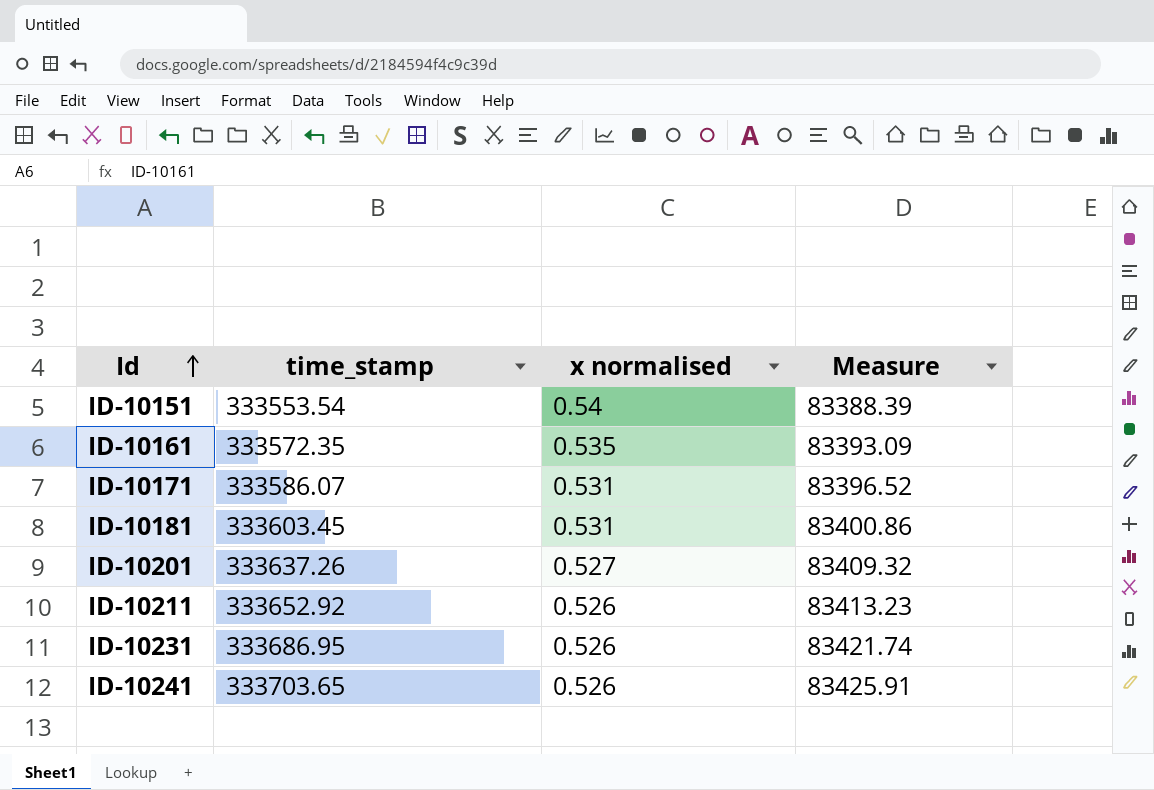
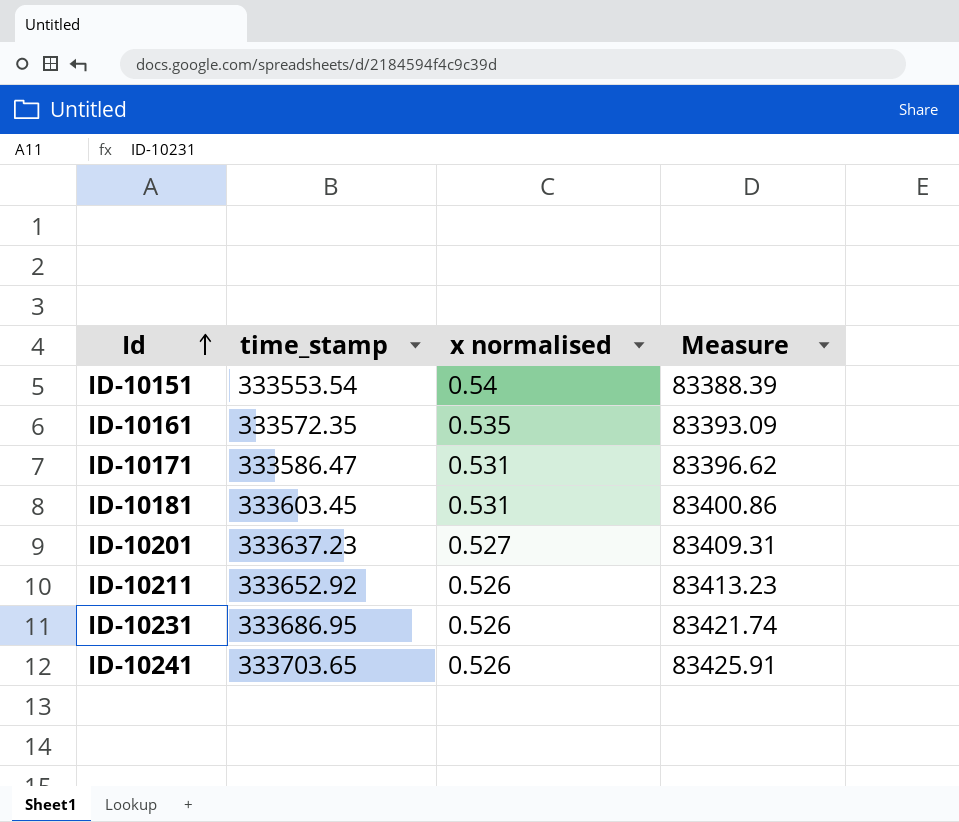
ID-10171 | time_stamp: 333586.07 -> 333586.47
ID-10171 | Measure: 83396.52 -> 83396.62
ID-10201 | time_stamp: 333637.26 -> 333637.23
ID-10201 | Measure: 83409.32 -> 83409.31

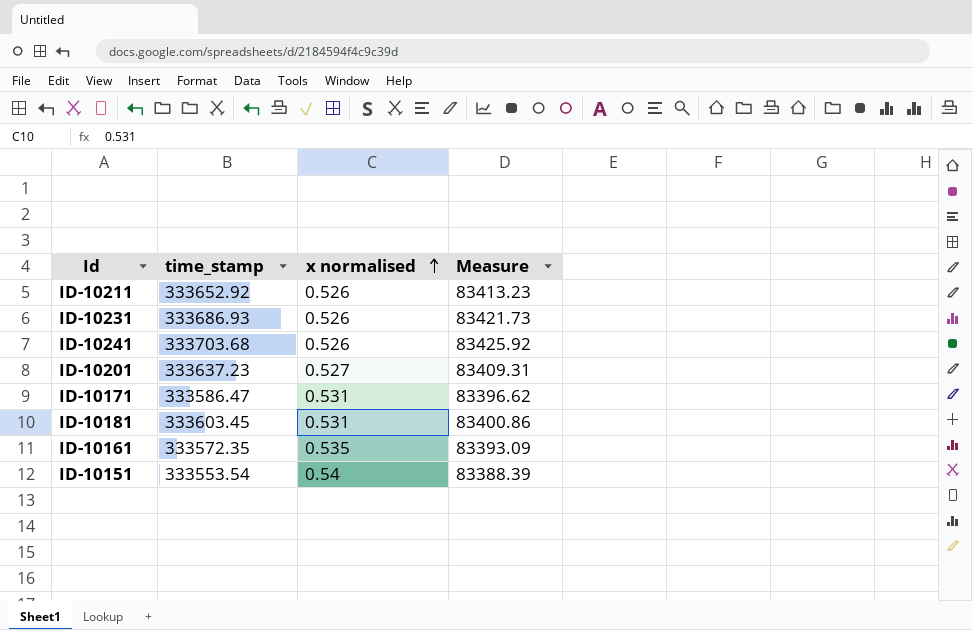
row order: Id ascending -> x normalised ascending
ID-10231 | time_stamp: 333686.95 -> 333686.93
ID-10231 | Measure: 83421.74 -> 83421.73
ID-10241 | time_stamp: 333703.65 -> 333703.68
ID-10241 | Measure: 83425.91 -> 83425.92

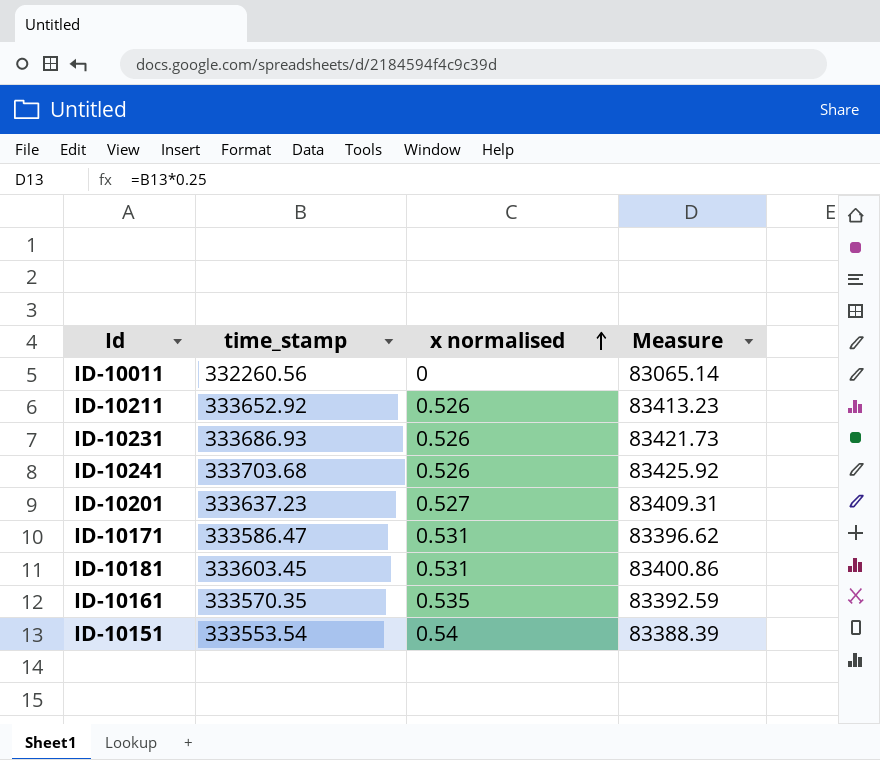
row ID-10011: none -> 332260.56 | 0 | 83065.14
ID-10161 | time_stamp: 333572.35 -> 333570.35
ID-10161 | Measure: 83393.09 -> 83392.59

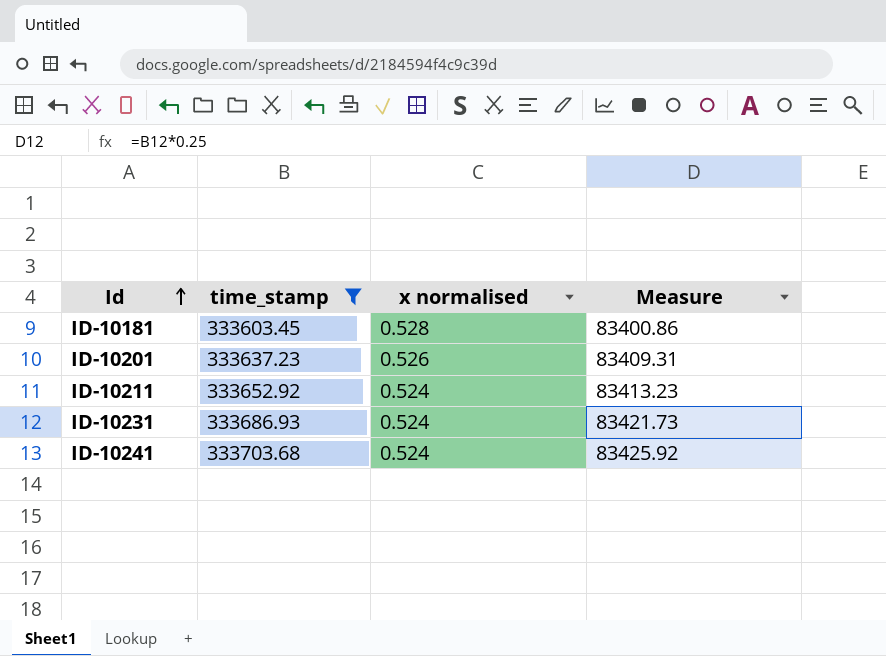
filter: none -> time_stamp >= 333603.45
row order: x normalised ascending -> Id ascending
ID-10181 | x normalised: 0.531 -> 0.528
ID-10201 | x normalised: 0.527 -> 0.526
ID-10211 | x normalised: 0.526 -> 0.524
ID-10231 | x normalised: 0.526 -> 0.524
ID-10241 | x normalised: 0.526 -> 0.524

